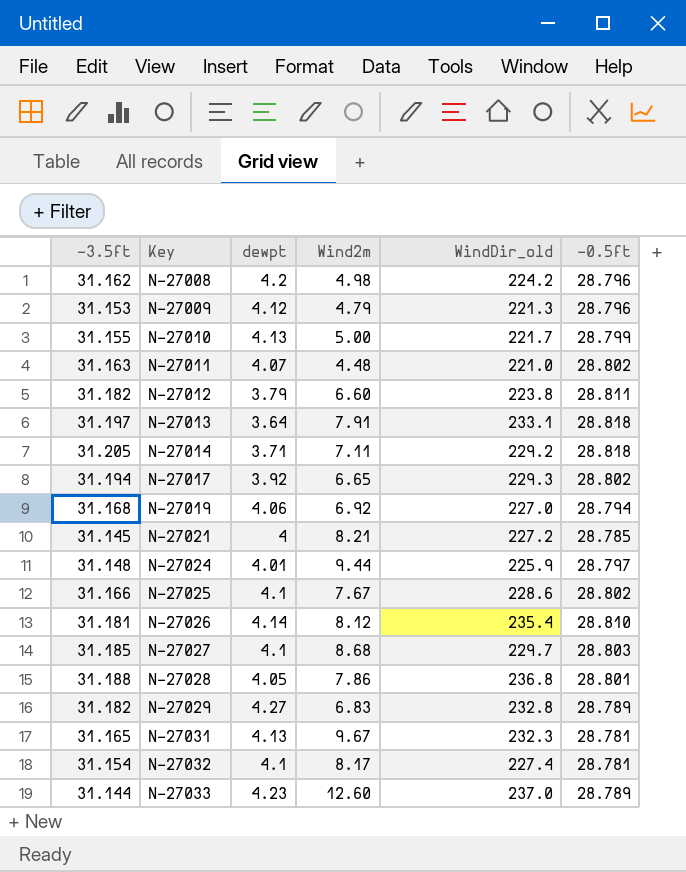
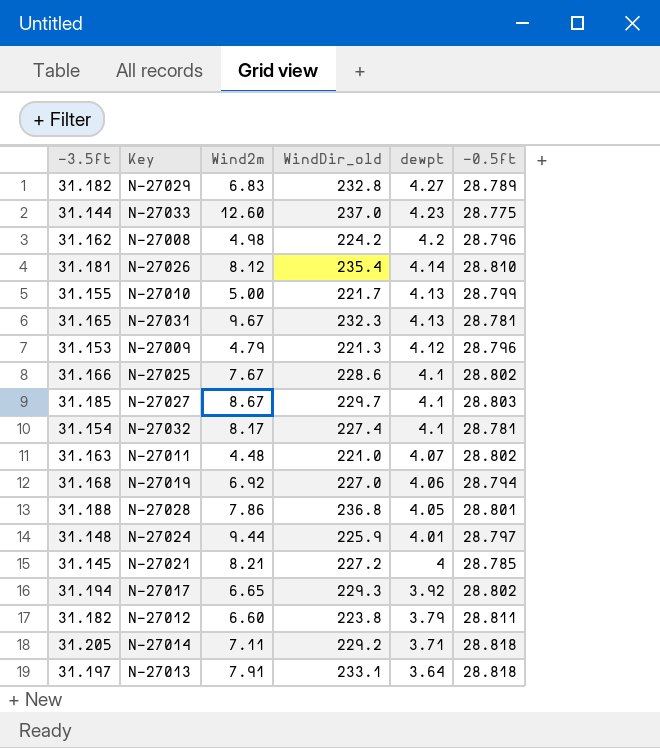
row order: Key ascending -> dewpt descending
column dewpt | position: 3 -> 5
N-27033 | -0.5ft: 28.789 -> 28.775
N-27027 | Wind2m: 8.68 -> 8.67

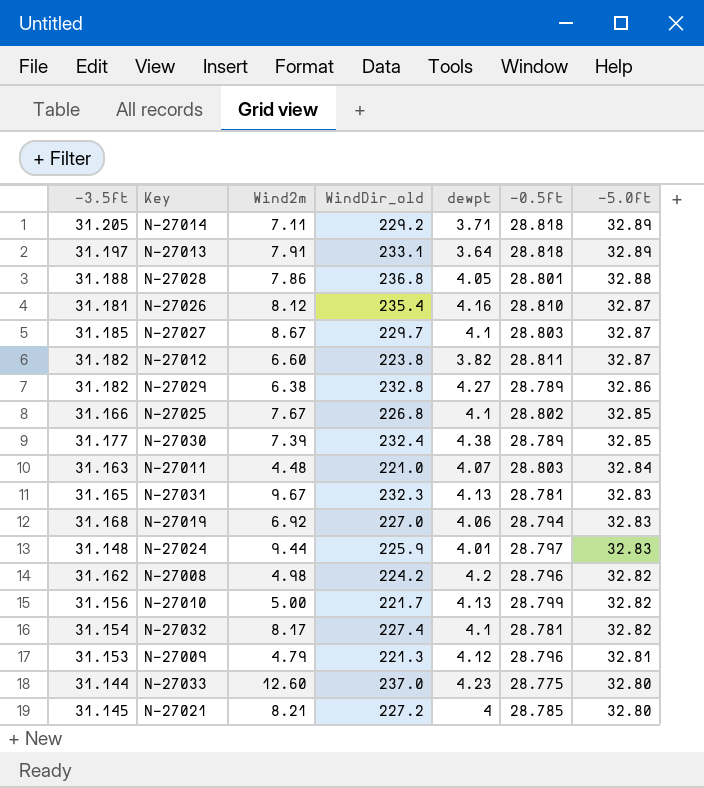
row order: dewpt descending -> -5.0ft descending
column -5.0ft | position: none -> 7
row N-27017: 31.194 | 6.65 | 229.3 | 3.92 | 28.802 -> none
N-27026 | dewpt: 4.14 -> 4.16
N-27012 | dewpt: 3.79 -> 3.82
N-27029 | Wind2m: 6.83 -> 6.38
N-27025 | WindDir_old: 228.6 -> 226.8
row N-27030: none -> 31.177 | 7.39 | 232.4 | 4.38 | 28.789 | 32.85
N-27011 | -0.5ft: 28.802 -> 28.803
N-27010 | -3.5ft: 31.155 -> 31.156

